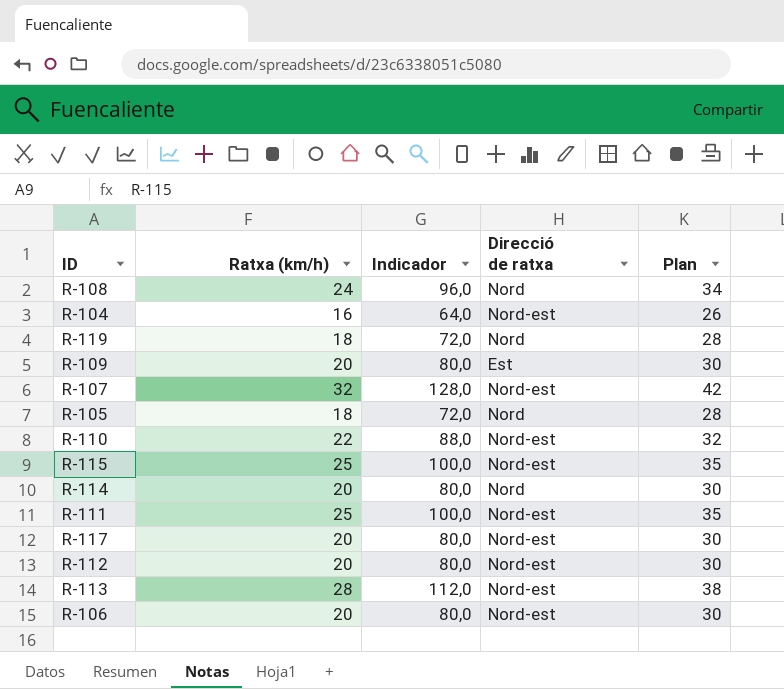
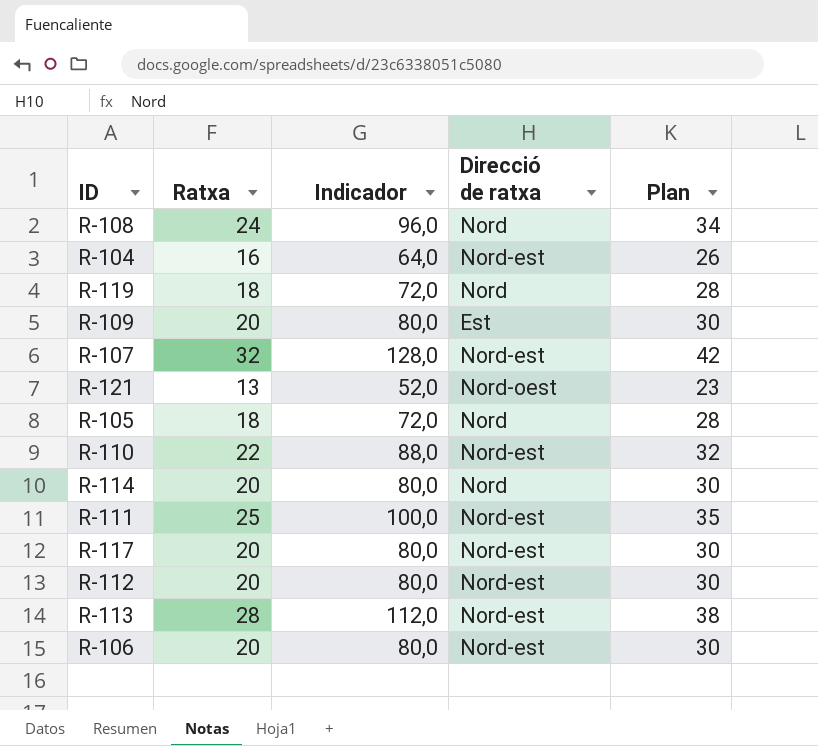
column name: Ratxa (km/h) -> Ratxa
row R-115: 25 | 100,0 | Nord-est | 35 -> none
row R-121: none -> 13 | 52,0 | Nord-oest | 23

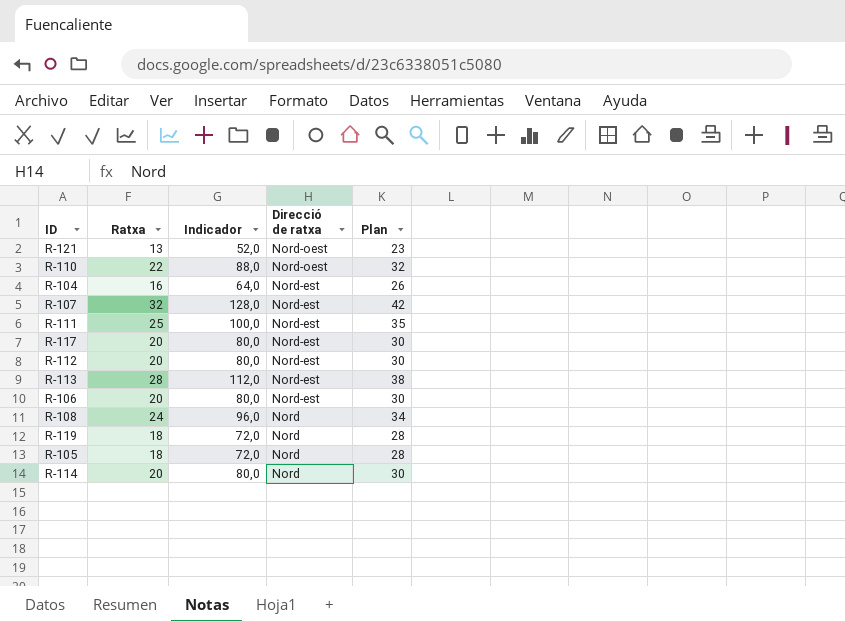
row order: none -> Direcció de ratxa descending
row R-109: 20 | 80,0 | Est | 30 -> none
R-110 | Direcció de ratxa: Nord-est -> Nord-oest

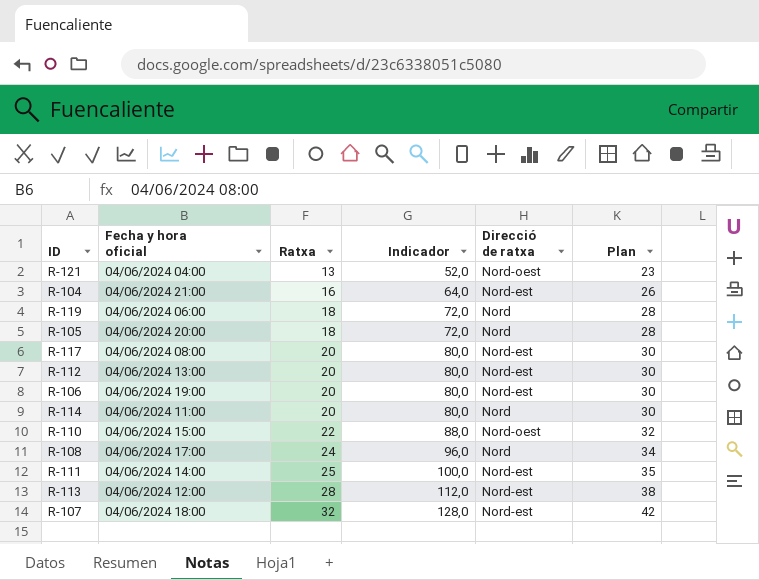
row order: Direcció de ratxa descending -> Ratxa ascending
column Fecha y hora oficial | position: none -> 2

